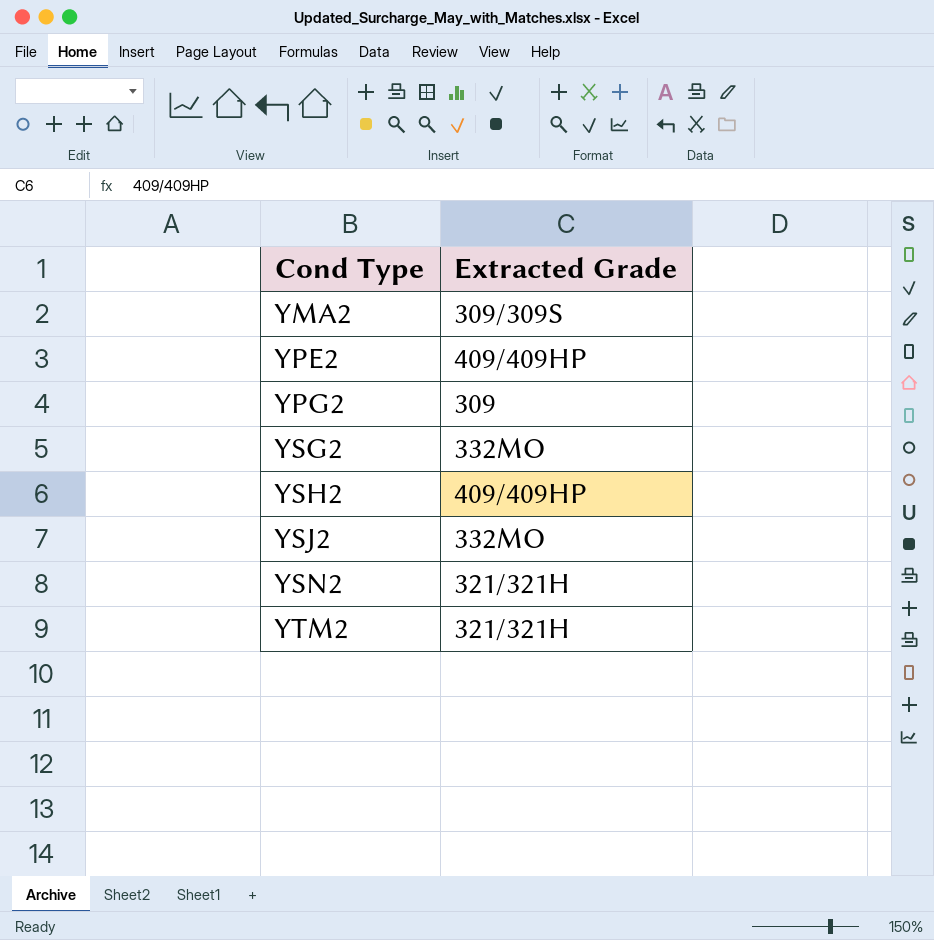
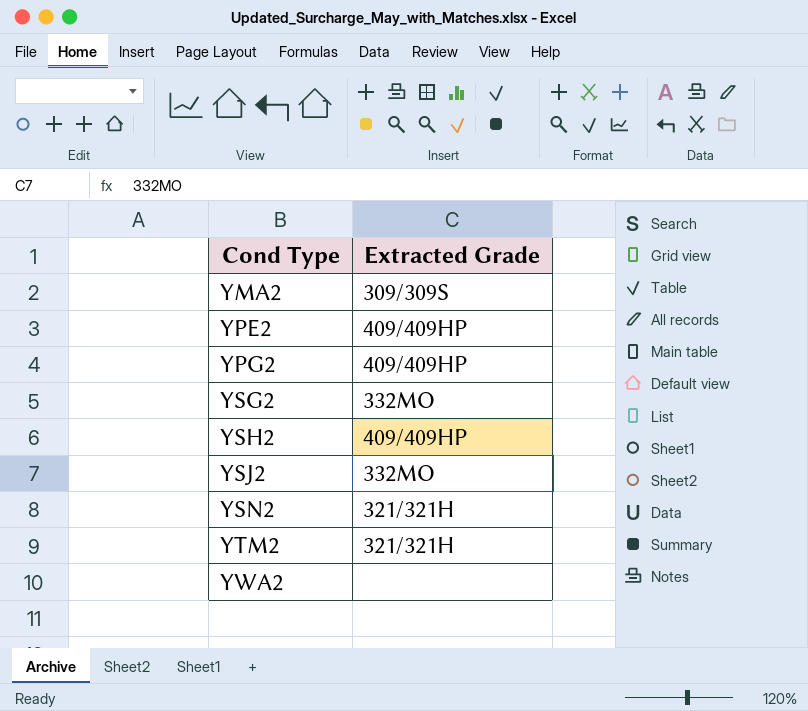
YPG2 | Extracted Grade: 309 -> 409/409HP
row YWA2: none -> none

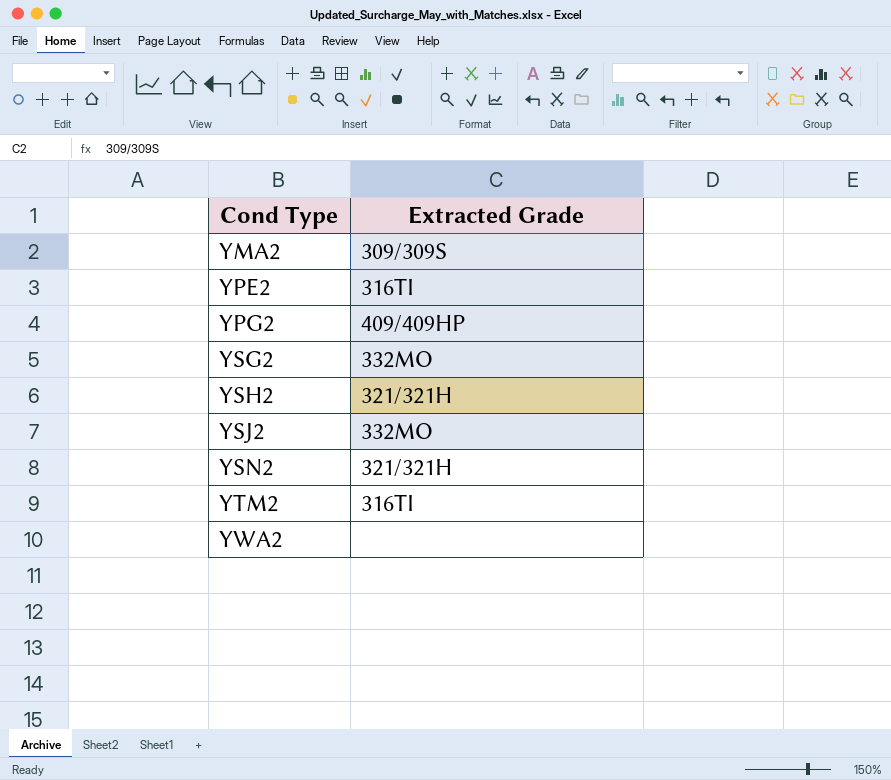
YPE2 | Extracted Grade: 409/409HP -> 316TI
YSH2 | Extracted Grade: 409/409HP -> 321/321H
YTM2 | Extracted Grade: 321/321H -> 316TI

